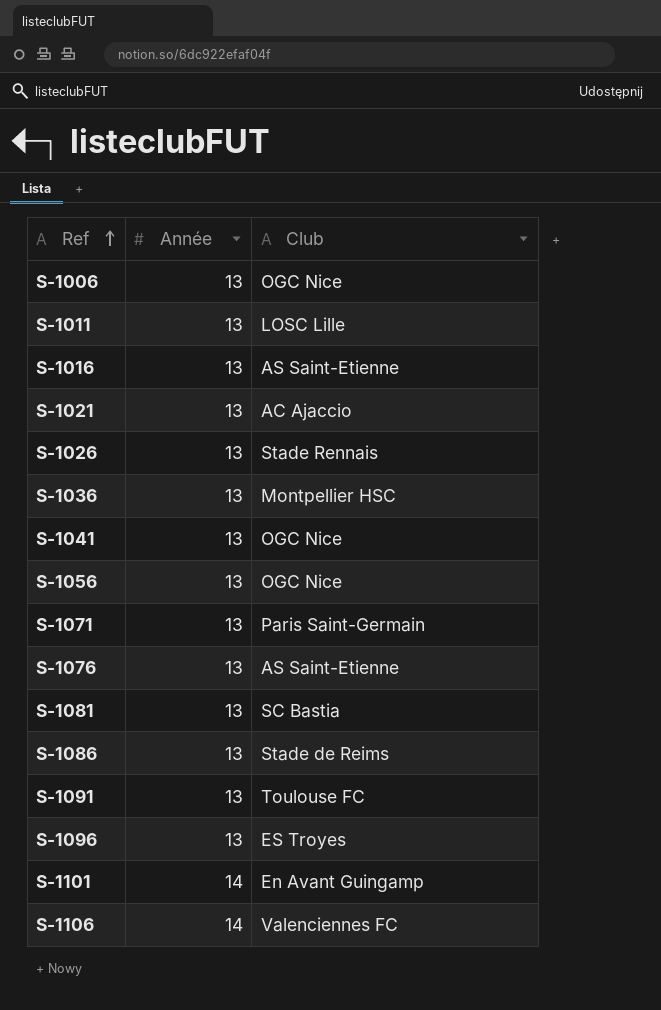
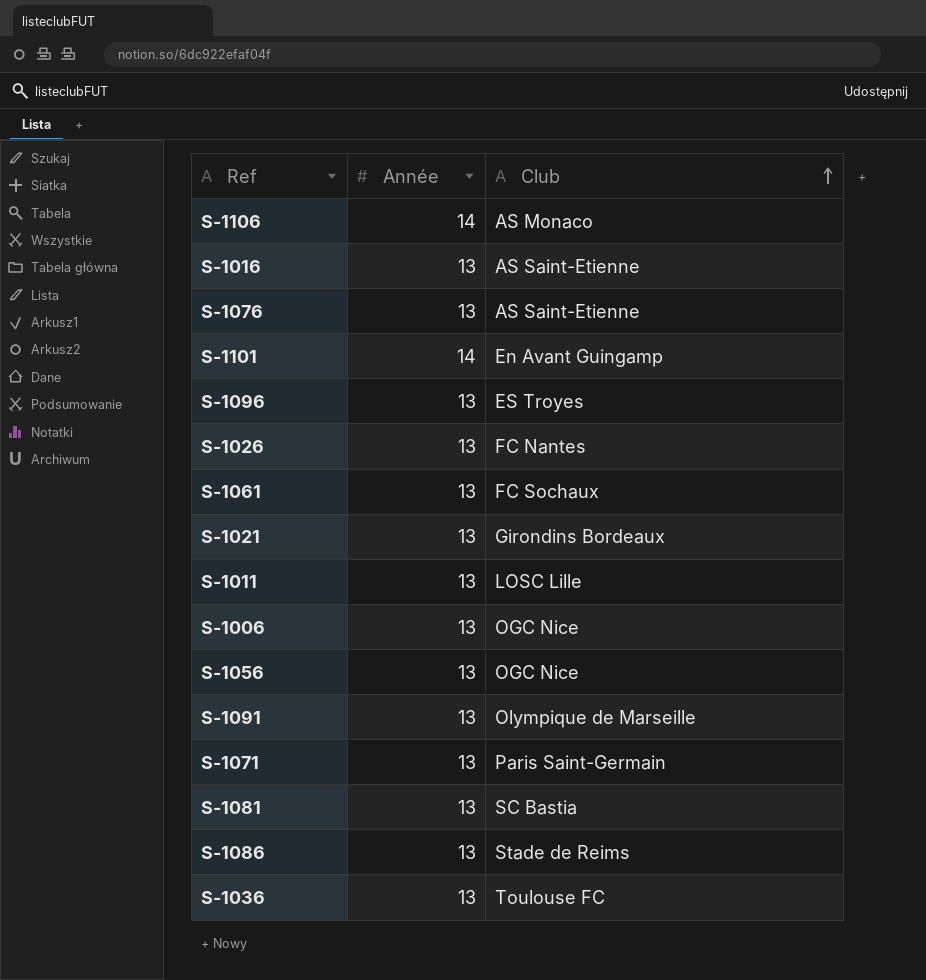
row order: Ref ascending -> Club ascending
row S-1041: 13 | OGC Nice -> none
S-1106 | Club: Valenciennes FC -> AS Monaco
S-1026 | Club: Stade Rennais -> FC Nantes
row S-1061: none -> 13 | FC Sochaux
S-1021 | Club: AC Ajaccio -> Girondins Bordeaux
S-1091 | Club: Toulouse FC -> Olympique de Marseille
S-1036 | Club: Montpellier HSC -> Toulouse FC

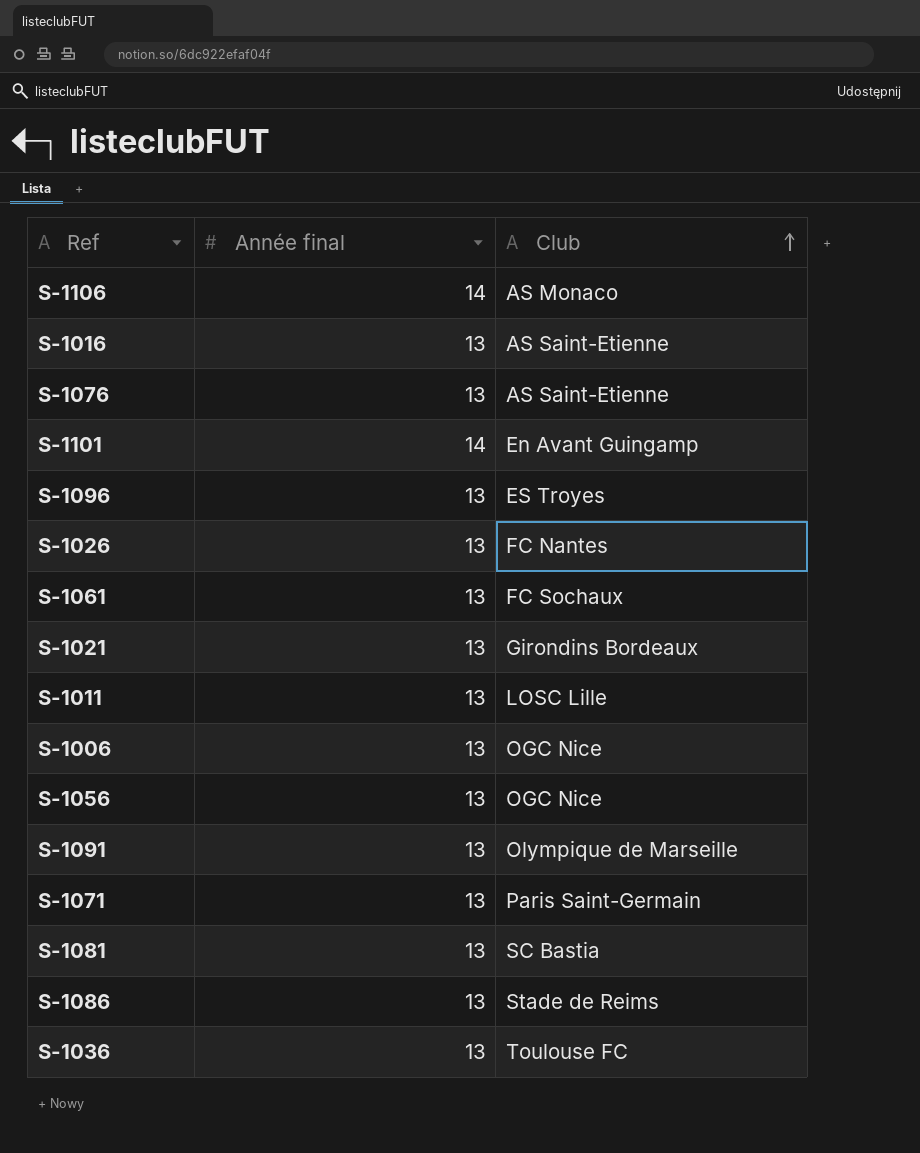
column name: Année -> Année final

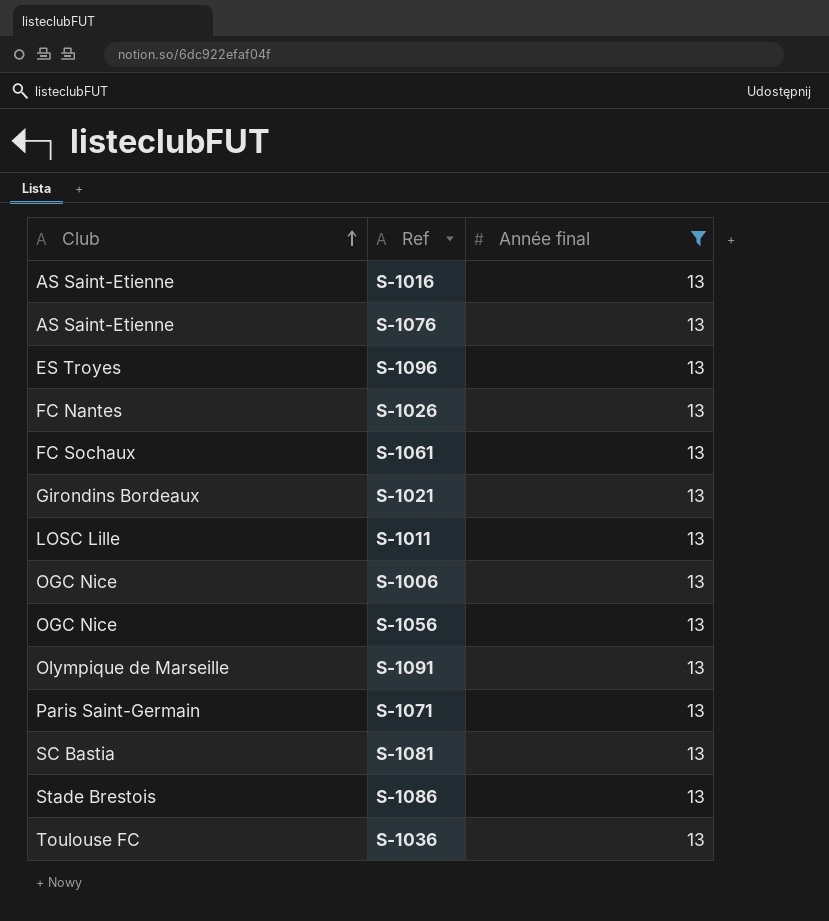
filter: none -> Année final = 13
column Club | position: 3 -> 1
S-1086 | Club: Stade de Reims -> Stade Brestois

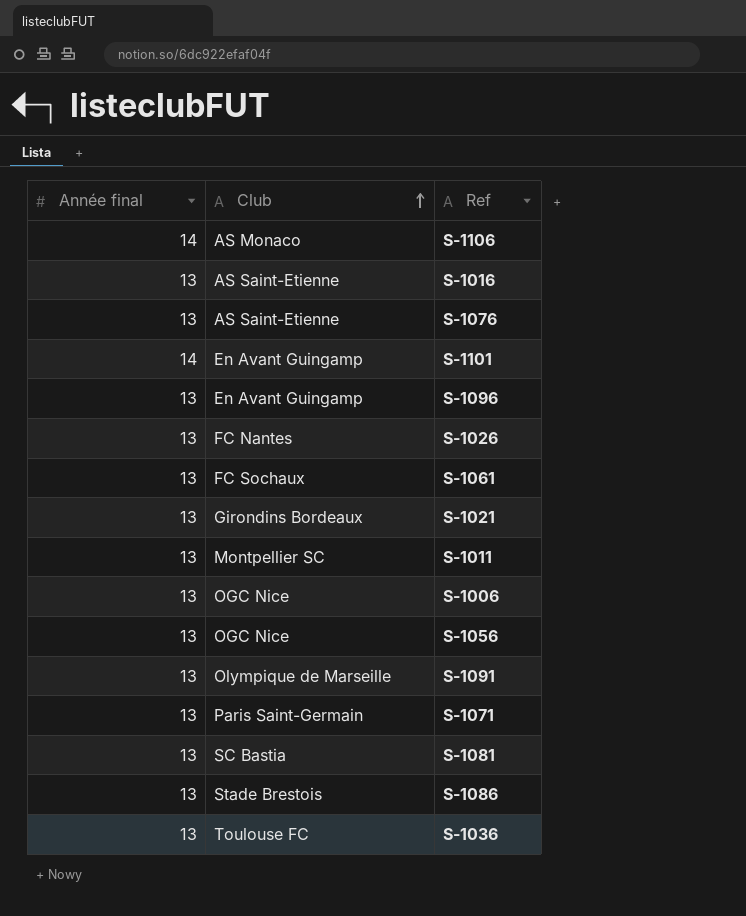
filter: Année final = 13 -> none
column Année final | position: 3 -> 1
S-1096 | Club: ES Troyes -> En Avant Guingamp
S-1011 | Club: LOSC Lille -> Montpellier SC

